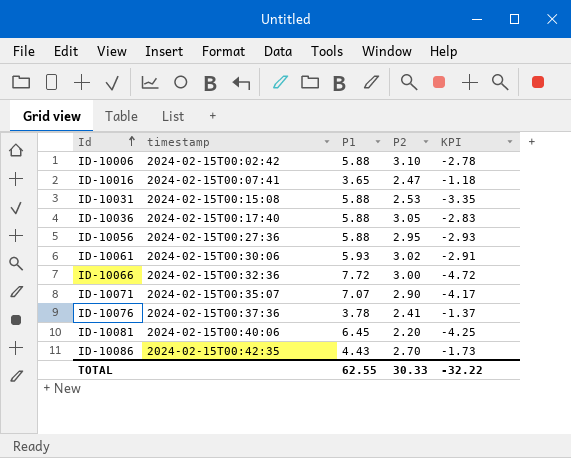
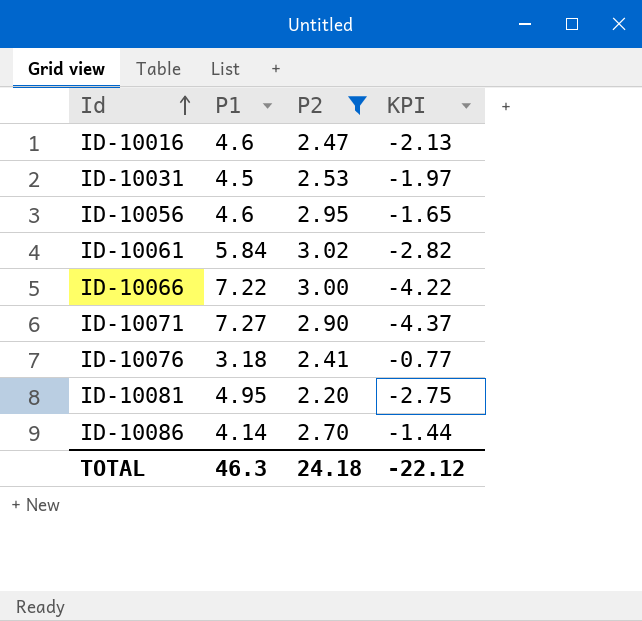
filter: none -> P2 <= 3.02
column timestamp | position: 2 -> none
ID-10016 | P1: 3.65 -> 4.6
ID-10016 | KPI: -1.18 -> -2.13
ID-10031 | P1: 5.88 -> 4.5
ID-10031 | KPI: -3.35 -> -1.97
ID-10056 | P1: 5.88 -> 4.6
ID-10056 | KPI: -2.93 -> -1.65
ID-10061 | P1: 5.93 -> 5.84
ID-10061 | KPI: -2.91 -> -2.82
ID-10066 | P1: 7.72 -> 7.22
ID-10066 | KPI: -4.72 -> -4.22
ID-10071 | P1: 7.07 -> 7.27
ID-10071 | KPI: -4.17 -> -4.37
ID-10076 | P1: 3.78 -> 3.18
ID-10076 | KPI: -1.37 -> -0.77
ID-10081 | P1: 6.45 -> 4.95
ID-10081 | KPI: -4.25 -> -2.75
ID-10086 | P1: 4.43 -> 4.14
ID-10086 | KPI: -1.73 -> -1.44
TOTAL | P1: 62.55 -> 46.3
TOTAL | P2: 30.33 -> 24.18
TOTAL | KPI: -32.22 -> -22.12

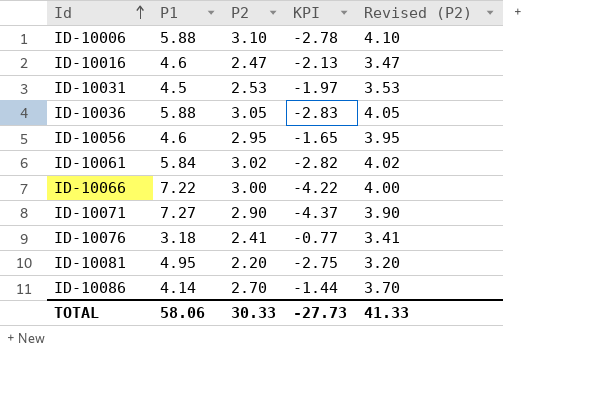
filter: P2 <= 3.02 -> none
column Revised (P2) | formula: none -> [P2] + 1
TOTAL | P1: 46.3 -> 58.06
TOTAL | P2: 24.18 -> 30.33
TOTAL | KPI: -22.12 -> -27.73

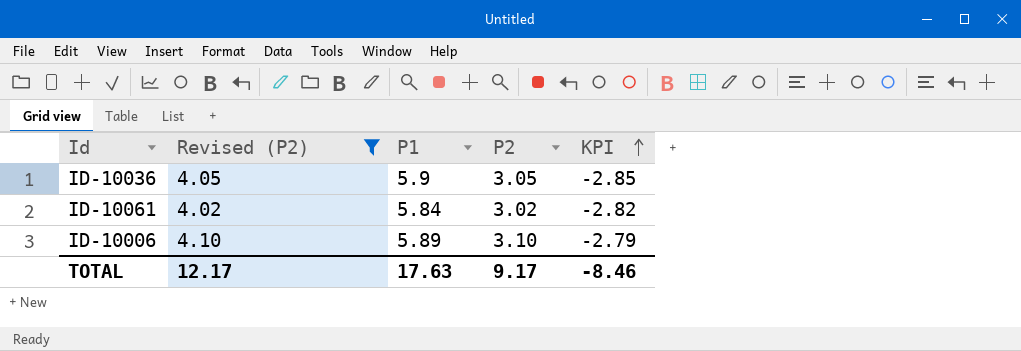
filter: none -> Revised (P2) >= 4.02
row order: Id ascending -> KPI ascending
column Revised (P2) | position: 5 -> 2
ID-10036 | P1: 5.88 -> 5.9
ID-10036 | KPI: -2.83 -> -2.85
ID-10006 | P1: 5.88 -> 5.89
ID-10006 | KPI: -2.78 -> -2.79
TOTAL | Revised (P2): 41.33 -> 12.17
TOTAL | P1: 58.06 -> 17.63
TOTAL | P2: 30.33 -> 9.17
TOTAL | KPI: -27.73 -> -8.46

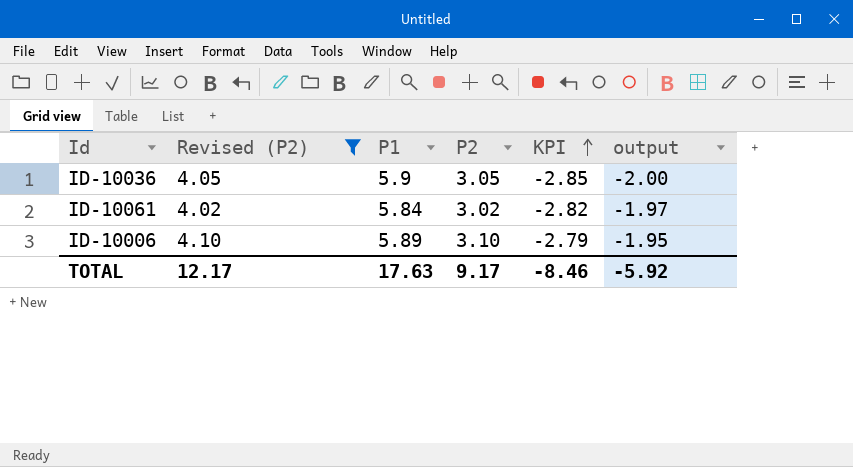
column output | formula: none -> [KPI] * 0.7

